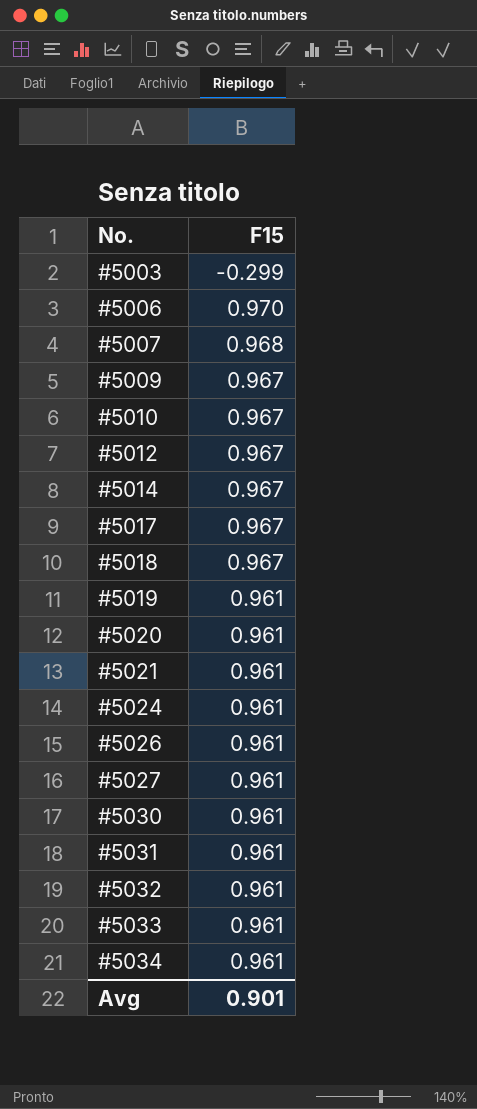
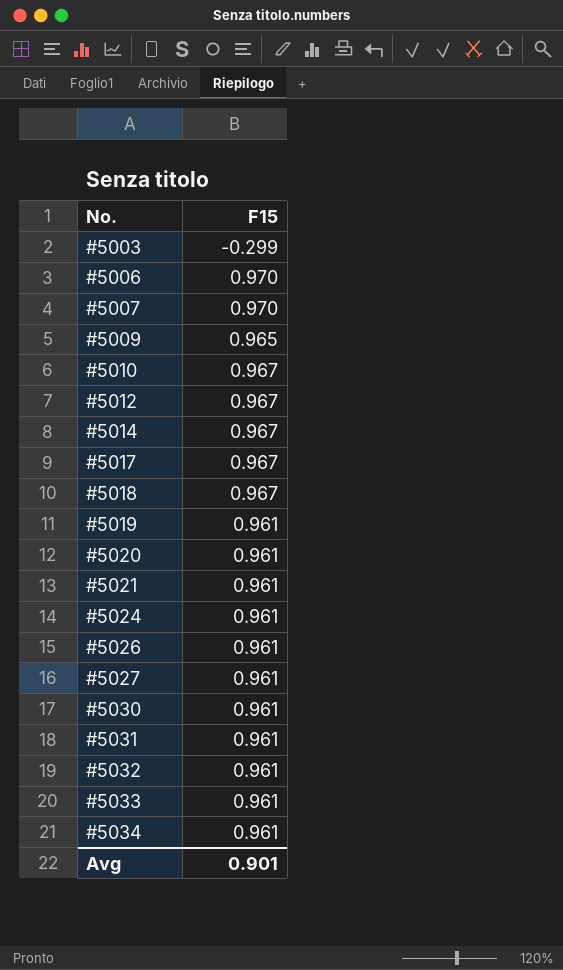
#5007 | F15: 0.968 -> 0.970
#5009 | F15: 0.967 -> 0.965

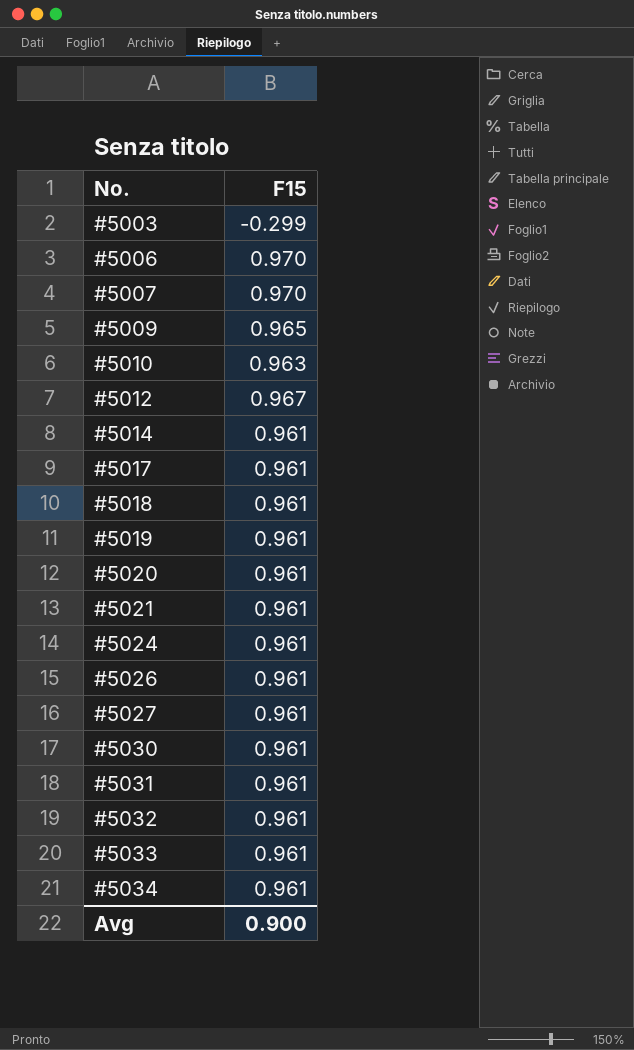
#5010 | F15: 0.967 -> 0.963
#5014 | F15: 0.967 -> 0.961
#5017 | F15: 0.967 -> 0.961
#5018 | F15: 0.967 -> 0.961
Avg | F15: 0.901 -> 0.900

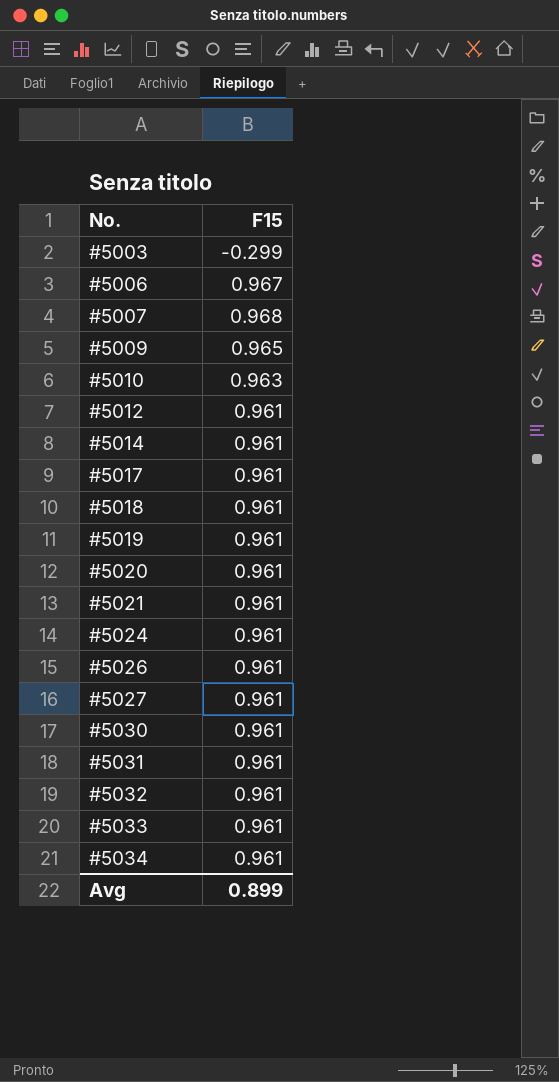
#5006 | F15: 0.970 -> 0.967
#5007 | F15: 0.970 -> 0.968
#5012 | F15: 0.967 -> 0.961
Avg | F15: 0.900 -> 0.899

